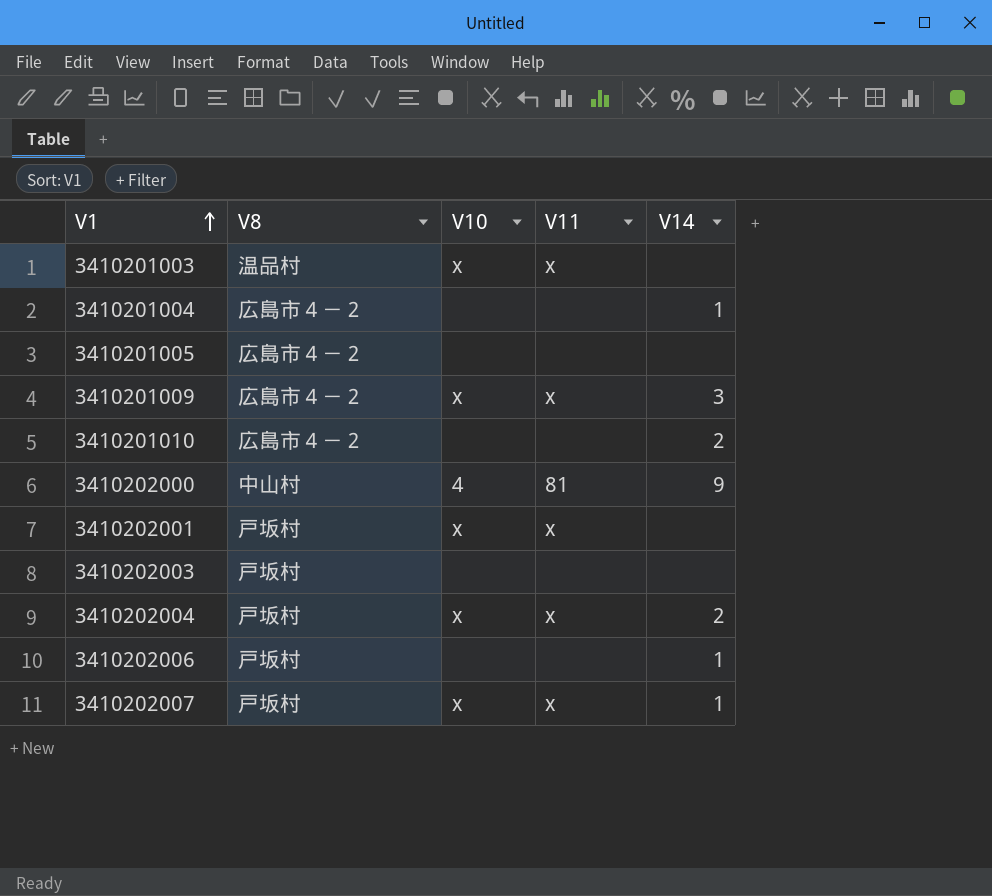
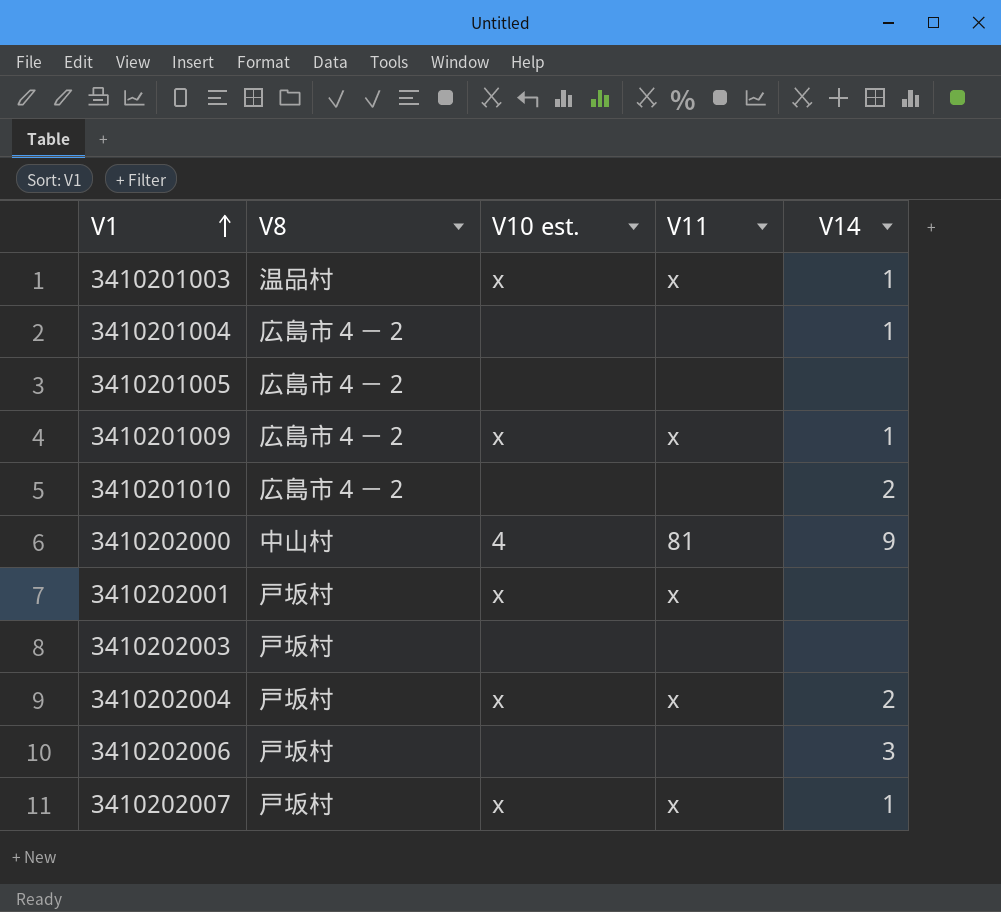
column name: V10 -> V10 est.
3410201003 | V14: none -> 1
3410201009 | V14: 3 -> 1
3410202006 | V14: 1 -> 3

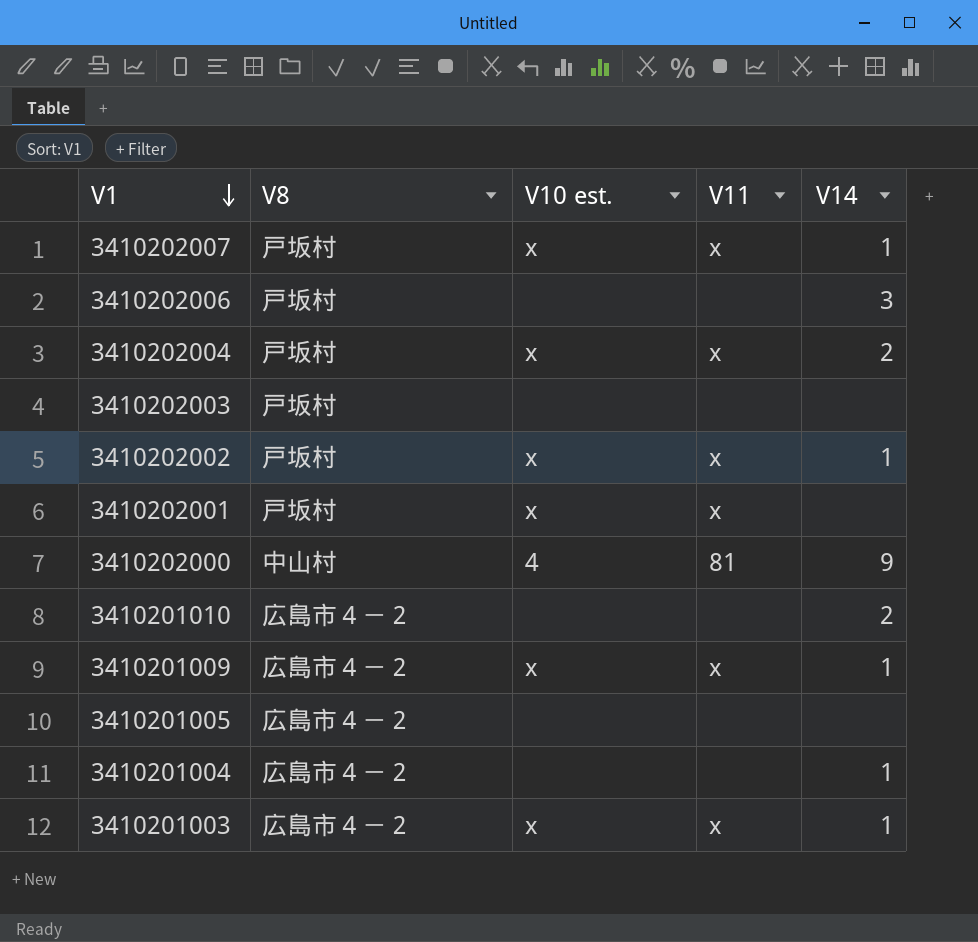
row order: V1 ascending -> V1 descending
row 3410202002: none -> 戸坂村 | x | x | 1
3410201003 | V8: 温品村 -> 広島市４－２

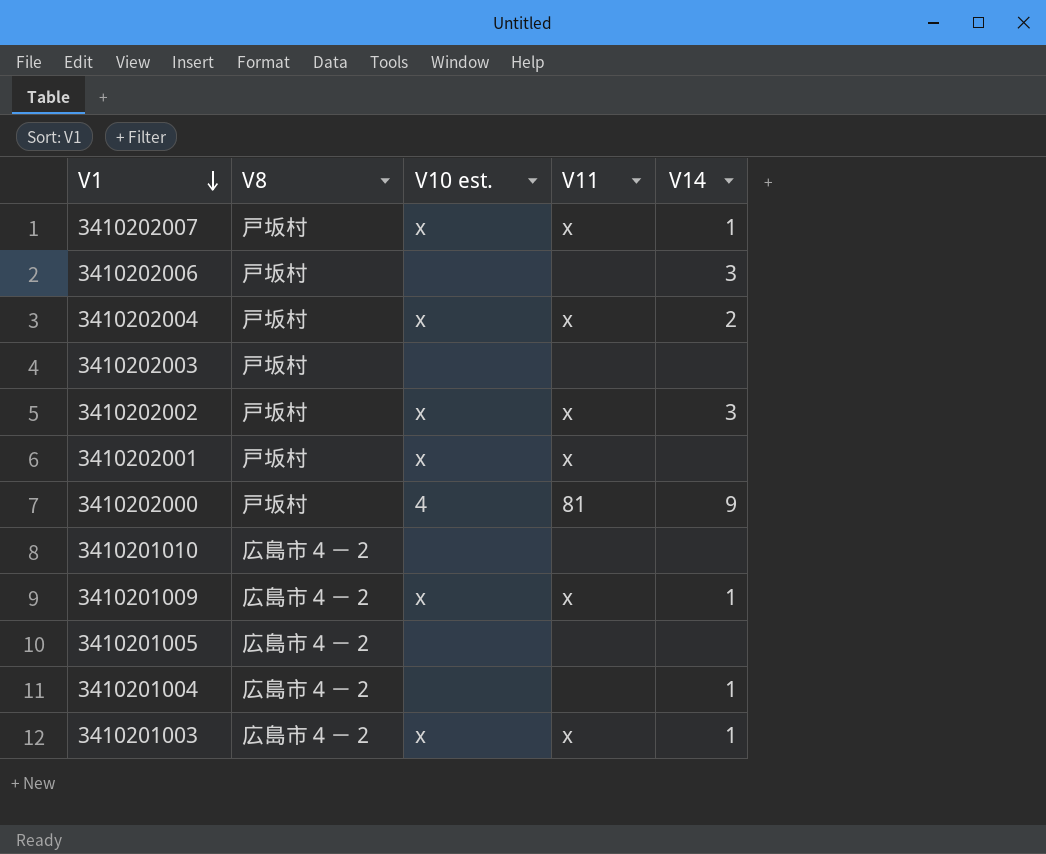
3410202002 | V14: 1 -> 3
3410202000 | V8: 中山村 -> 戸坂村
3410201010 | V14: 2 -> none

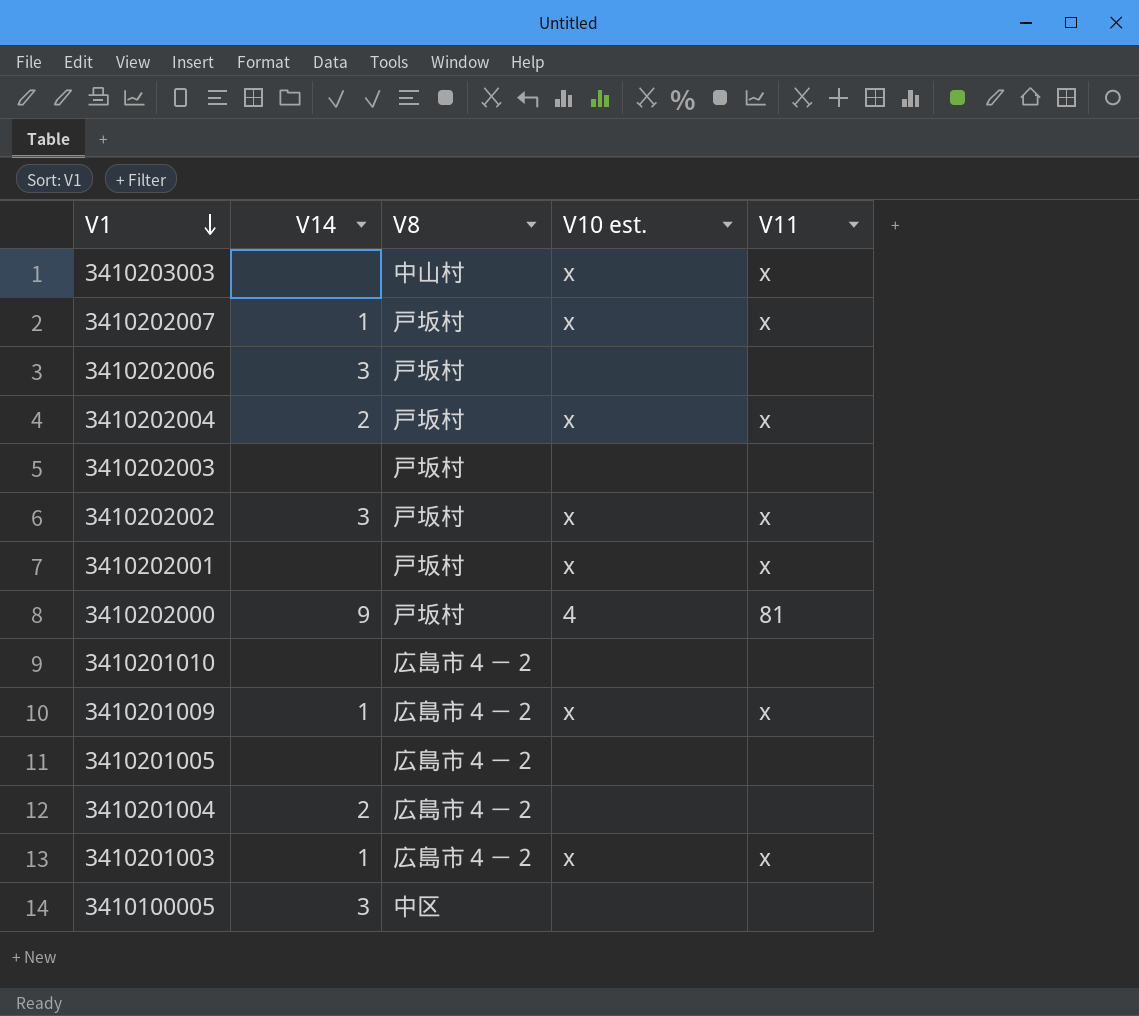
column V14 | position: 5 -> 2
row 3410203003: none -> none | 中山村 | x | x
3410201004 | V14: 1 -> 2
row 3410100005: none -> 3 | 中区 | none | none

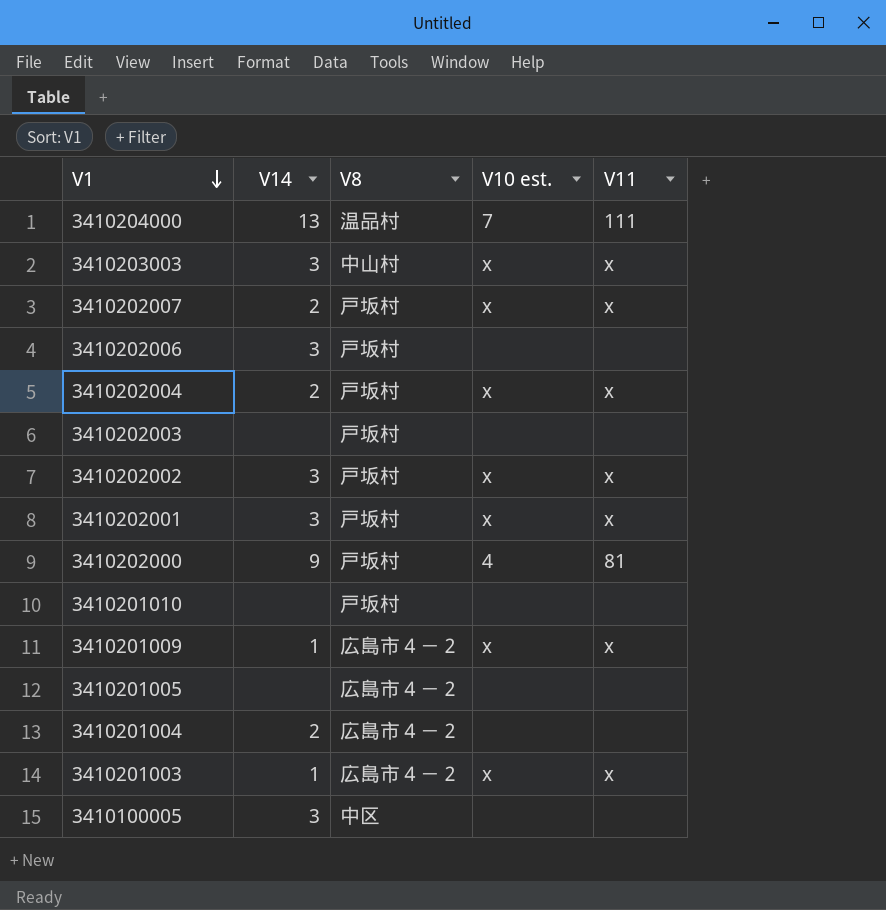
row 3410204000: none -> 13 | 温品村 | 7 | 111
3410203003 | V14: none -> 3
3410202007 | V14: 1 -> 2
3410202001 | V14: none -> 3
3410201010 | V8: 広島市４－２ -> 戸坂村

